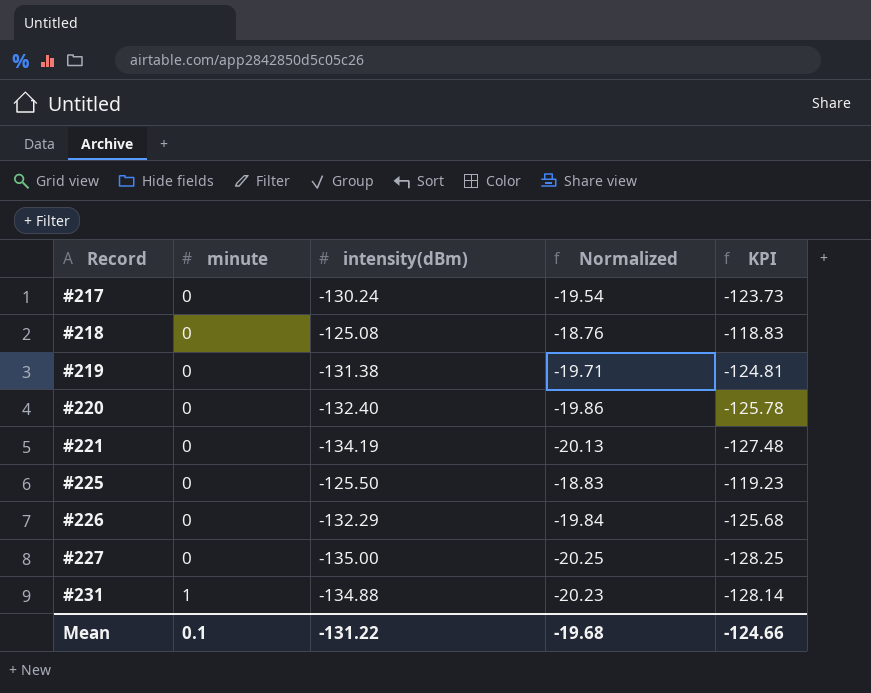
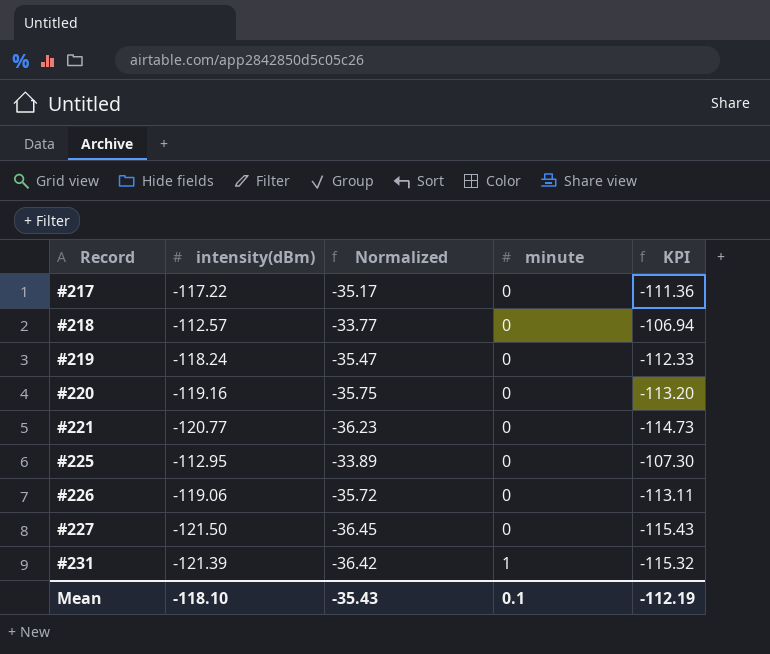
column Normalized | formula: [intensity(dBm)] * 0.15 -> [intensity(dBm)] * 0.3
column minute | position: 2 -> 4
#217 | intensity(dBm): -130.24 -> -117.22
#217 | KPI: -123.73 -> -111.36
#218 | intensity(dBm): -125.08 -> -112.57
#218 | KPI: -118.83 -> -106.94
#219 | intensity(dBm): -131.38 -> -118.24
#219 | KPI: -124.81 -> -112.33
#220 | intensity(dBm): -132.40 -> -119.16
#220 | KPI: -125.78 -> -113.20
#221 | intensity(dBm): -134.19 -> -120.77
#221 | KPI: -127.48 -> -114.73
#225 | intensity(dBm): -125.50 -> -112.95
#225 | KPI: -119.23 -> -107.30
#226 | intensity(dBm): -132.29 -> -119.06
#226 | KPI: -125.68 -> -113.11
#227 | intensity(dBm): -135.00 -> -121.50
#227 | KPI: -128.25 -> -115.43
#231 | intensity(dBm): -134.88 -> -121.39
#231 | KPI: -128.14 -> -115.32
Mean | intensity(dBm): -131.22 -> -118.10
Mean | Normalized: -19.68 -> -35.43
Mean | KPI: -124.66 -> -112.19

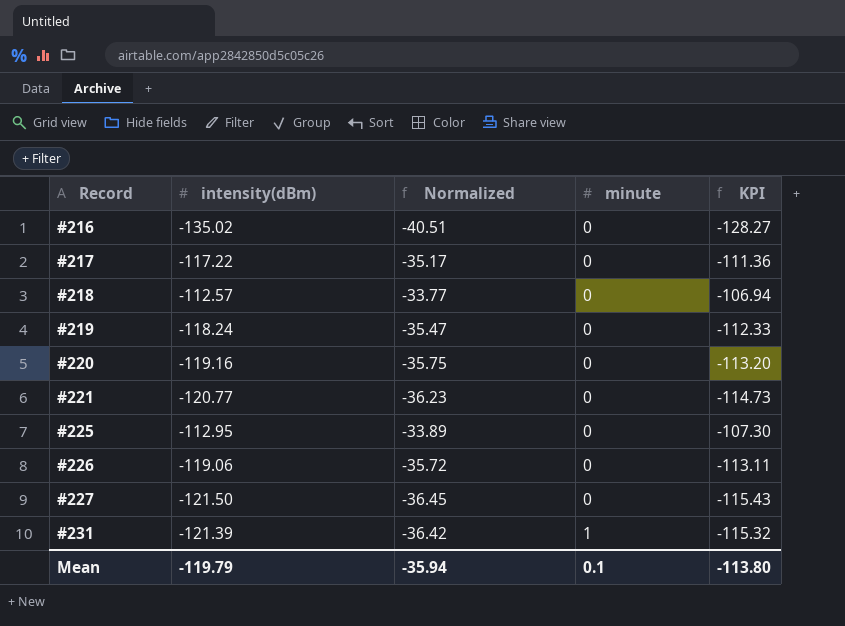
row #216: none -> -135.02 | -40.51 | 0 | -128.27
Mean | intensity(dBm): -118.10 -> -119.79
Mean | Normalized: -35.43 -> -35.94
Mean | KPI: -112.19 -> -113.80

